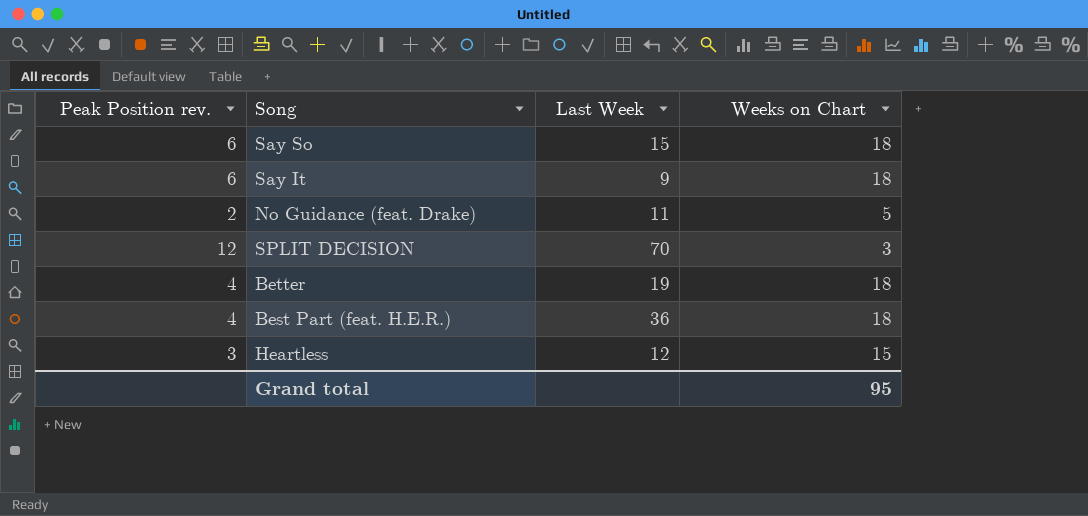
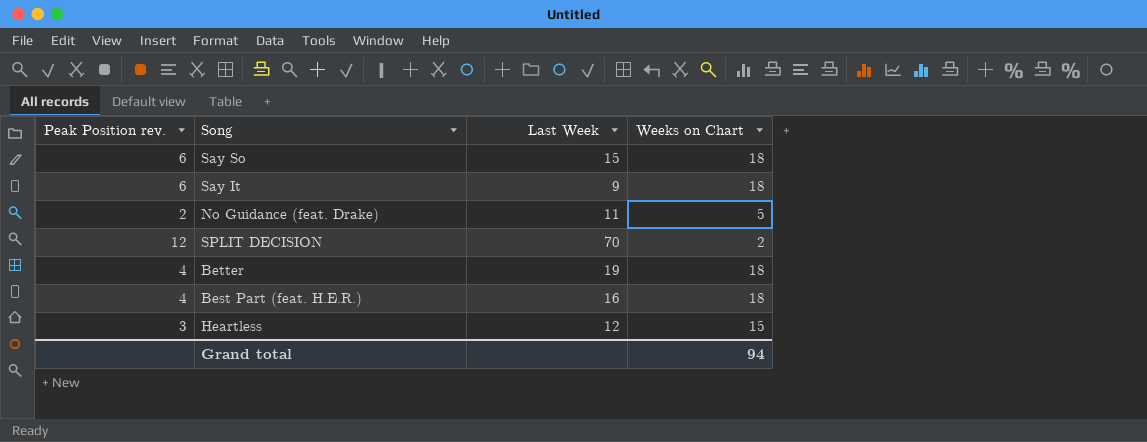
SPLIT DECISION | Weeks on Chart: 3 -> 2
Best Part (feat. H.E.R.) | Last Week: 36 -> 16
Grand total | Weeks on Chart: 95 -> 94

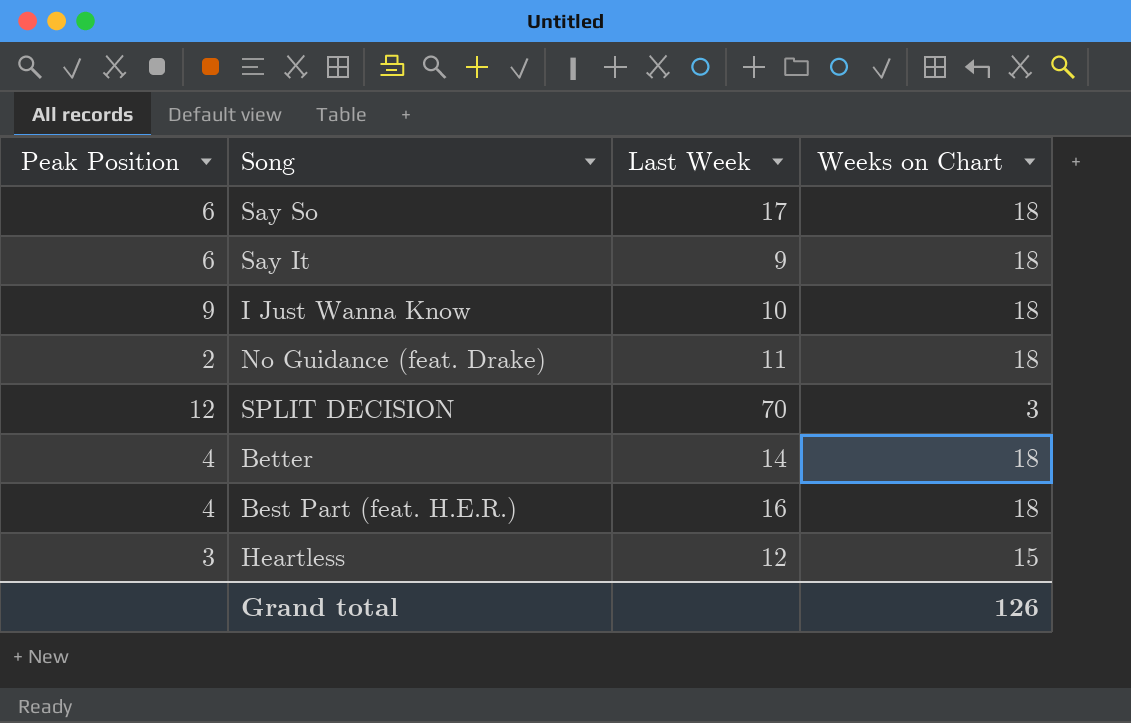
column name: Peak Position rev. -> Peak Position
Say So | Last Week: 15 -> 17
row I Just Wanna Know: none -> 9 | 10 | 18
No Guidance (feat. Drake) | Weeks on Chart: 5 -> 18
SPLIT DECISION | Weeks on Chart: 2 -> 3
Better | Last Week: 19 -> 14
Grand total | Weeks on Chart: 94 -> 126

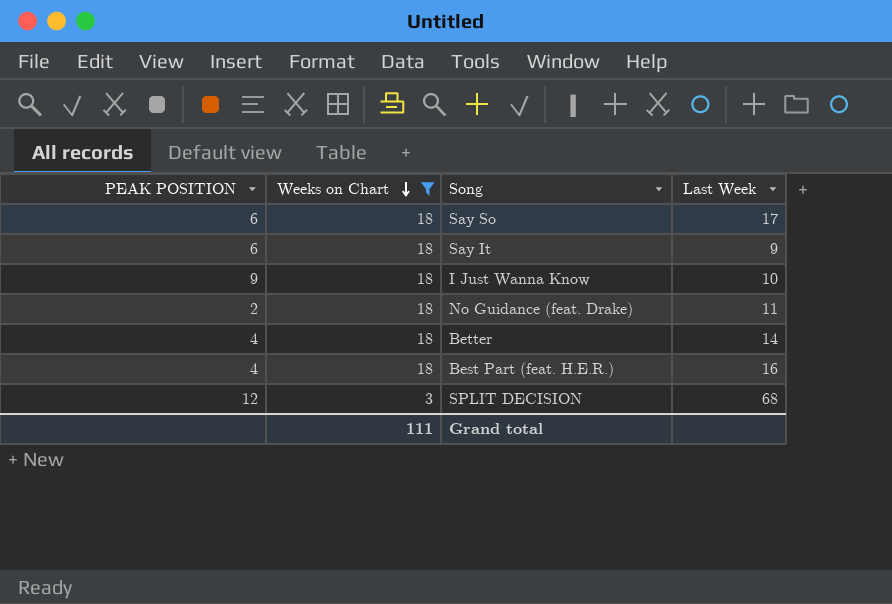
filter: none -> Weeks on Chart != 15
row order: none -> Weeks on Chart descending
column name: Peak Position -> PEAK POSITION
column Weeks on Chart | position: 4 -> 2
SPLIT DECISION | Last Week: 70 -> 68
Grand total | Weeks on Chart: 126 -> 111

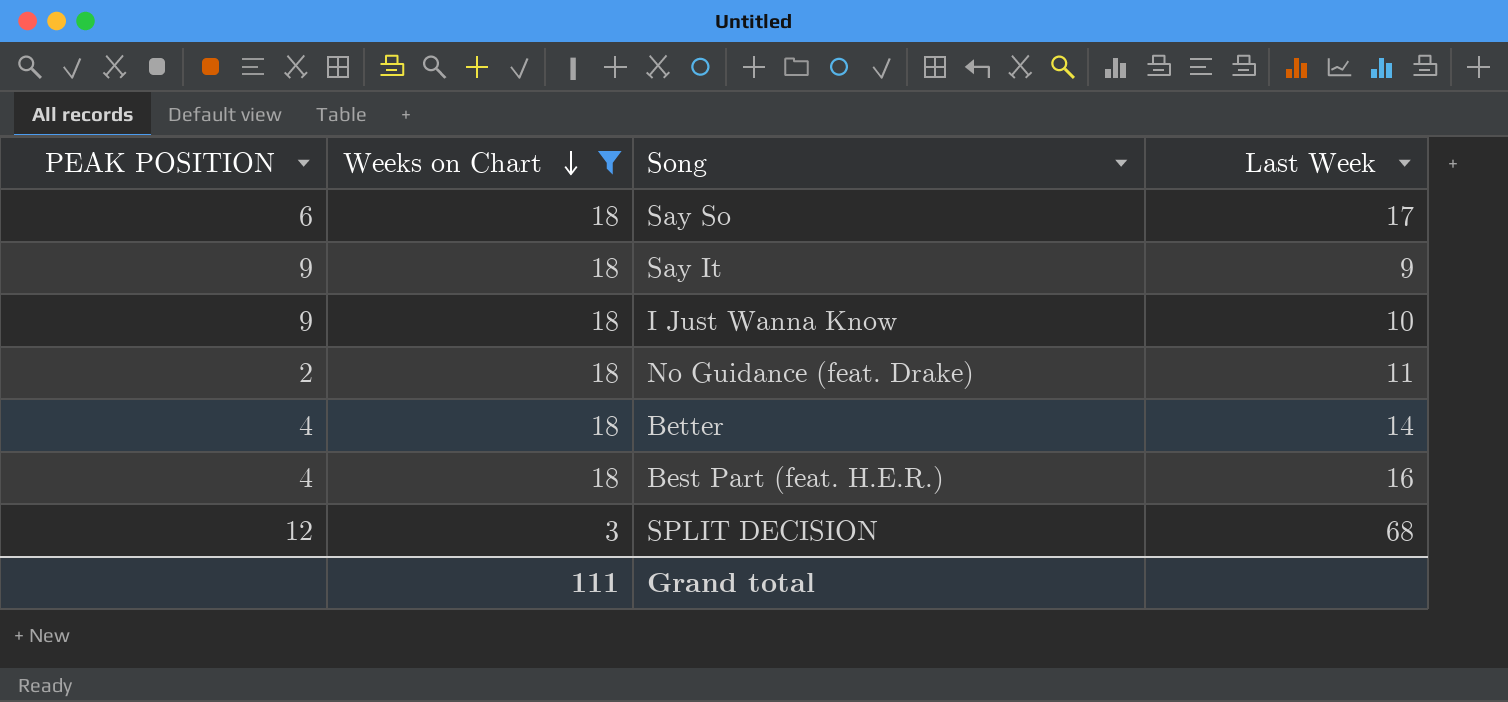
Say It | PEAK POSITION: 6 -> 9

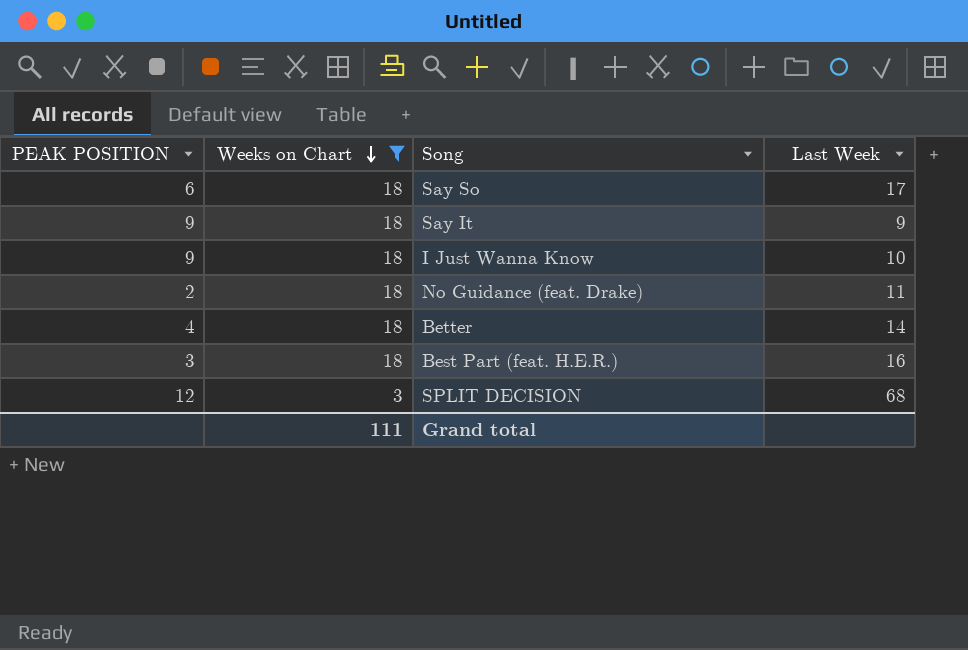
Best Part (feat. H.E.R.) | PEAK POSITION: 4 -> 3

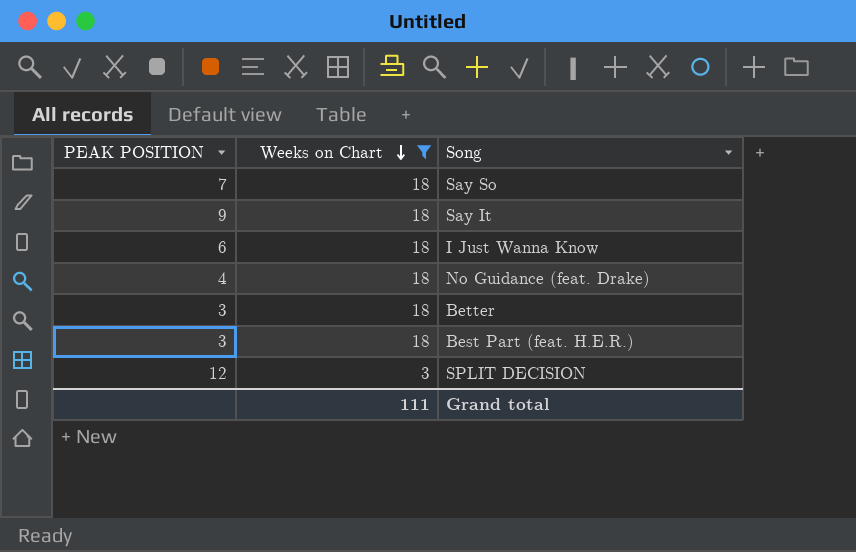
column Last Week | position: 4 -> none
Say So | PEAK POSITION: 6 -> 7
I Just Wanna Know | PEAK POSITION: 9 -> 6
No Guidance (feat. Drake) | PEAK POSITION: 2 -> 4
Better | PEAK POSITION: 4 -> 3

